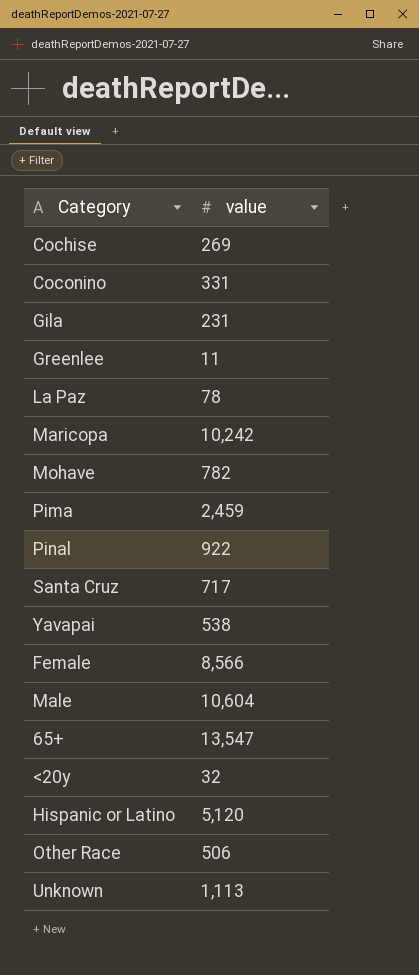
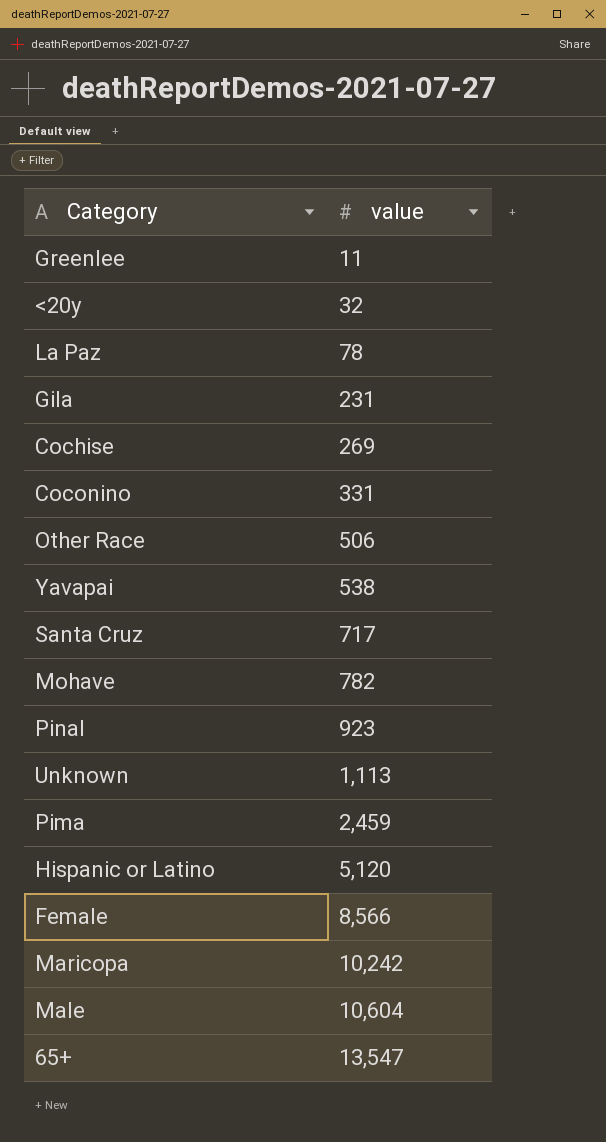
row order: none -> value ascending
Pinal | value: 922 -> 923

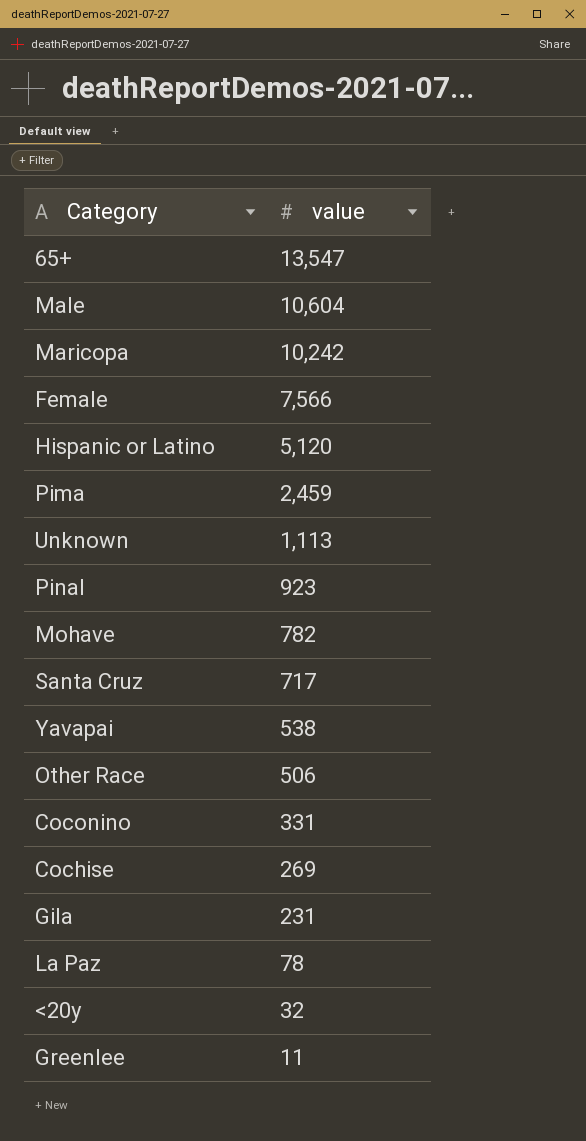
row order: value ascending -> value descending
Female | value: 8,566 -> 7,566

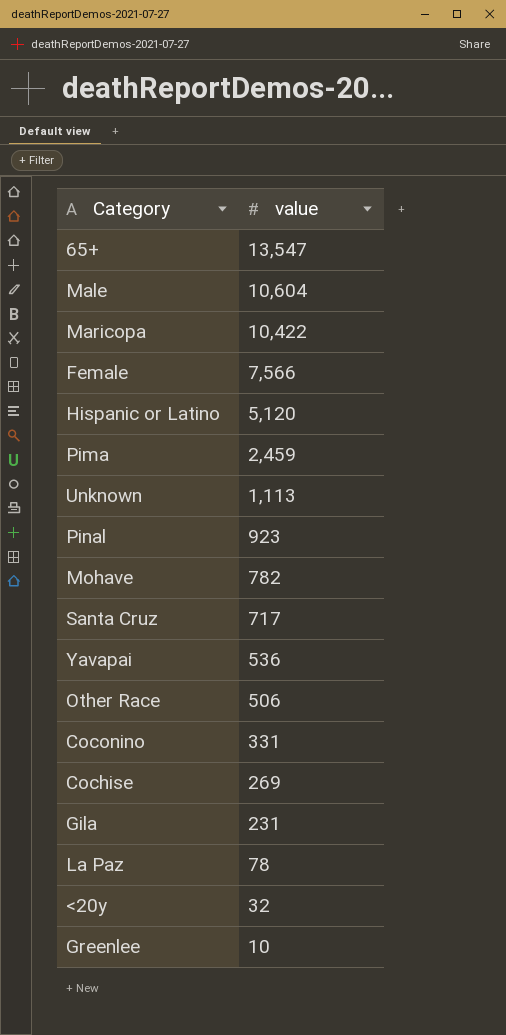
Maricopa | value: 10,242 -> 10,422
Yavapai | value: 538 -> 536
Greenlee | value: 11 -> 10

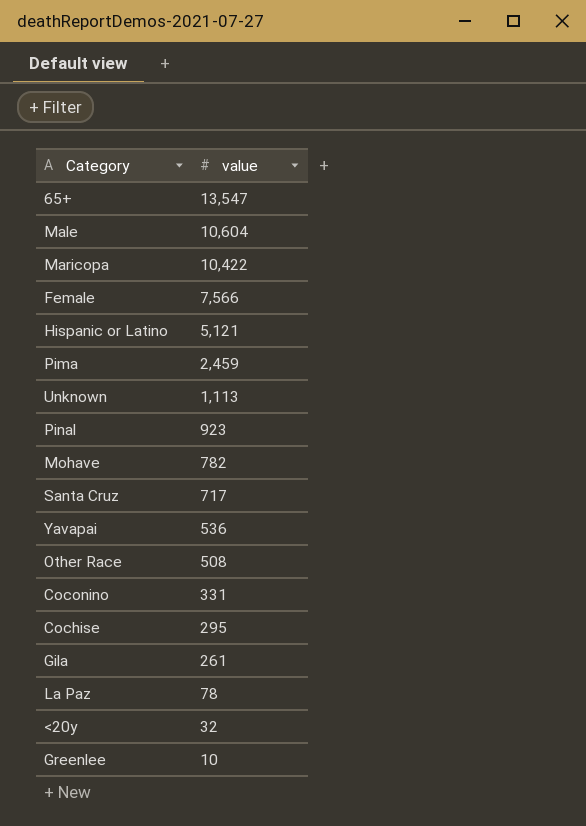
Hispanic or Latino | value: 5,120 -> 5,121
Other Race | value: 506 -> 508
Cochise | value: 269 -> 295
Gila | value: 231 -> 261

